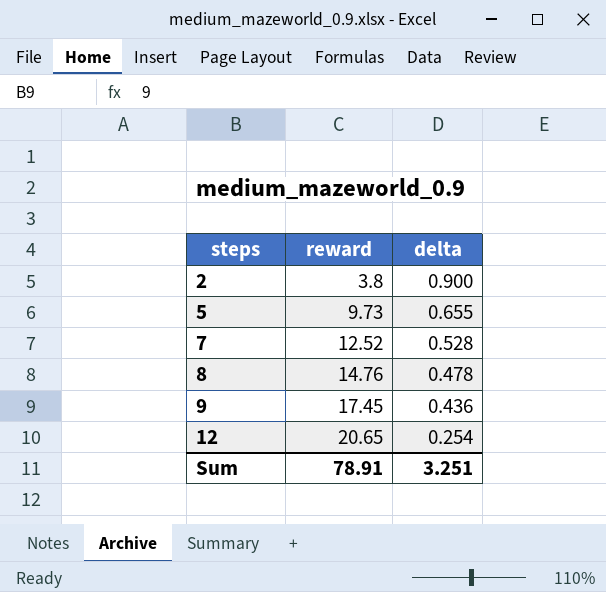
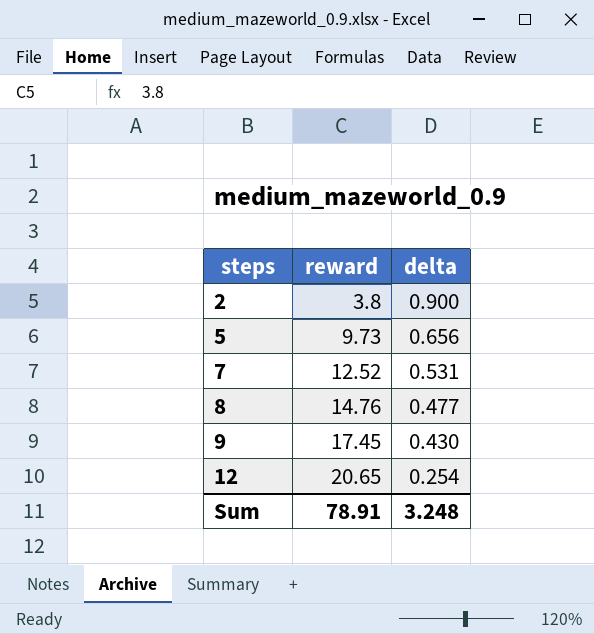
5 | delta: 0.655 -> 0.656
7 | delta: 0.528 -> 0.531
8 | delta: 0.478 -> 0.477
9 | delta: 0.436 -> 0.430
Sum | delta: 3.251 -> 3.248

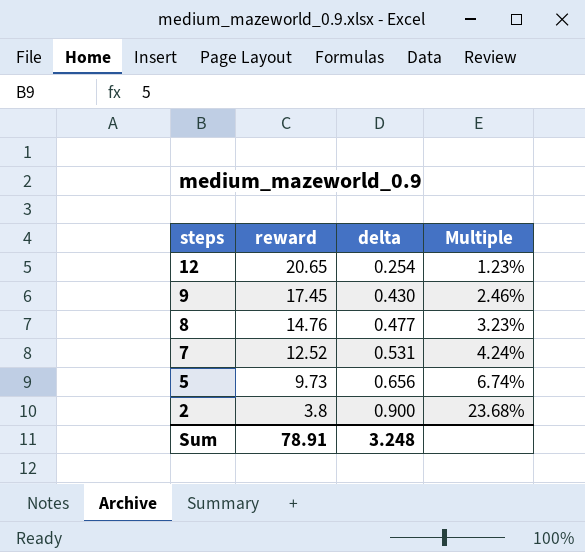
row order: steps ascending -> steps descending
column Multiple | formula: none -> [delta] / [reward]

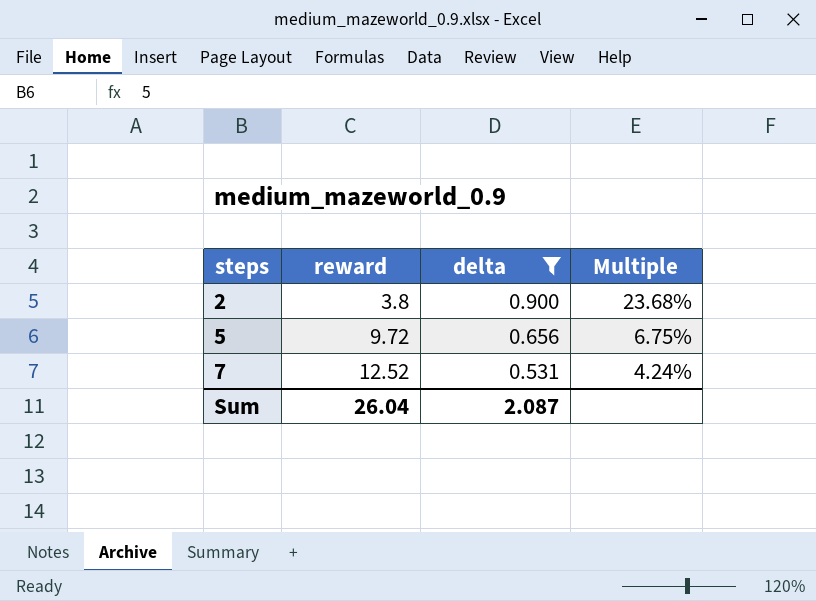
filter: none -> delta >= 0.531
row order: steps descending -> steps ascending
5 | reward: 9.73 -> 9.72
5 | Multiple: 6.74% -> 6.75%
Sum | reward: 78.91 -> 26.04
Sum | delta: 3.248 -> 2.087

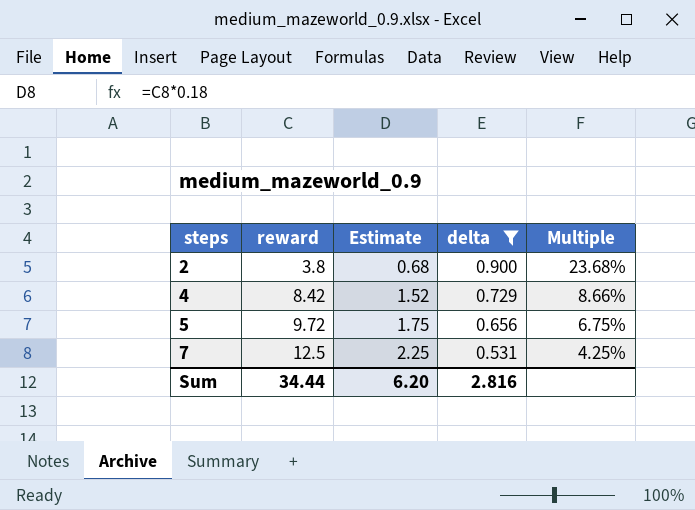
column Estimate | formula: none -> [reward] * 0.18
row 4: none -> 8.42 | 1.52 | 0.729 | 8.66%
7 | reward: 12.52 -> 12.5
7 | Multiple: 4.24% -> 4.25%
Sum | reward: 26.04 -> 34.44
Sum | delta: 2.087 -> 2.816

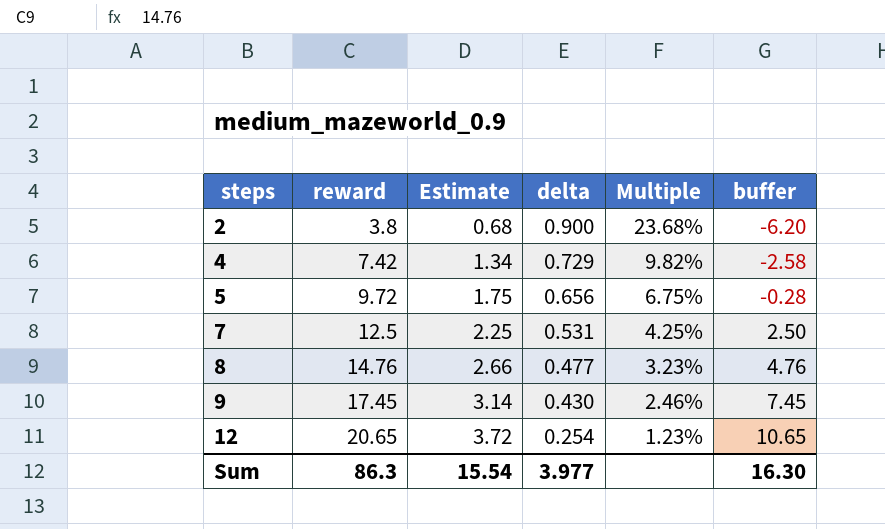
filter: delta >= 0.531 -> none
column buffer | formula: none -> [reward] - 10
4 | reward: 8.42 -> 7.42
4 | Estimate: 1.52 -> 1.34
4 | Multiple: 8.66% -> 9.82%
Sum | reward: 34.44 -> 86.3
Sum | Estimate: 6.20 -> 15.54
Sum | delta: 2.816 -> 3.977

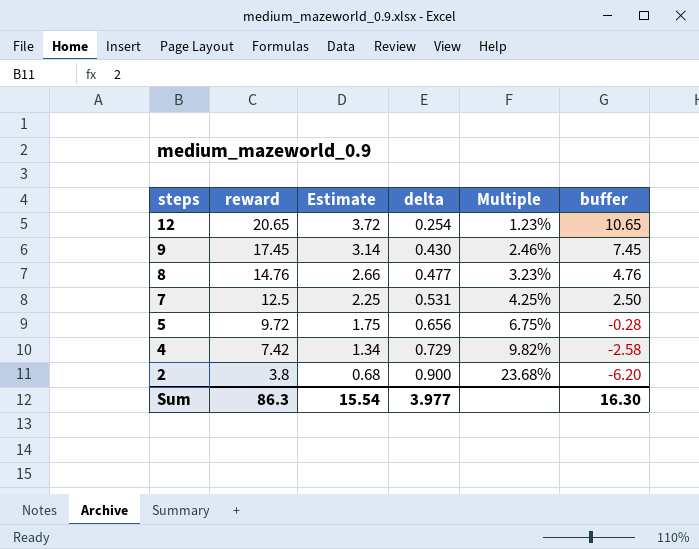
row order: steps ascending -> steps descending

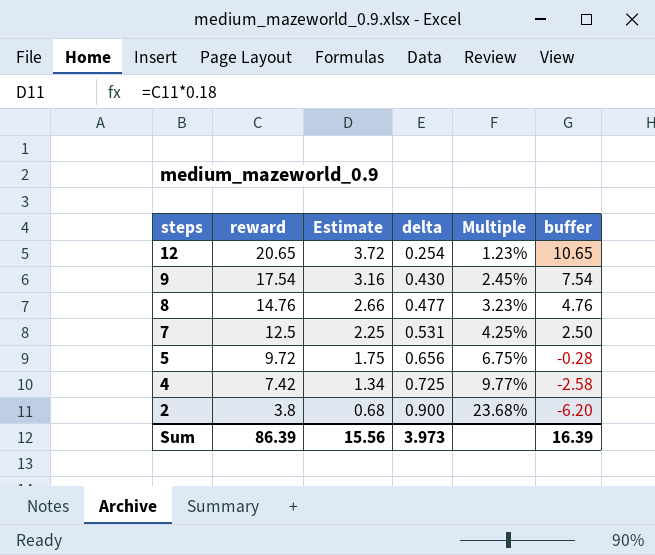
9 | reward: 17.45 -> 17.54
9 | Estimate: 3.14 -> 3.16
9 | Multiple: 2.46% -> 2.45%
9 | buffer: 7.45 -> 7.54
4 | delta: 0.729 -> 0.725
4 | Multiple: 9.82% -> 9.77%
Sum | reward: 86.3 -> 86.39
Sum | Estimate: 15.54 -> 15.56
Sum | delta: 3.977 -> 3.973
Sum | buffer: 16.30 -> 16.39

